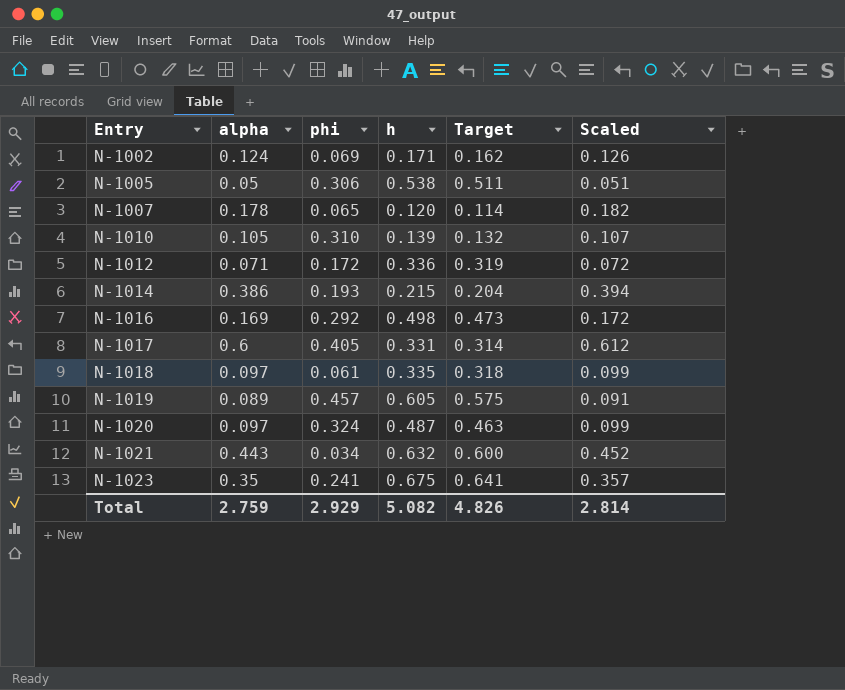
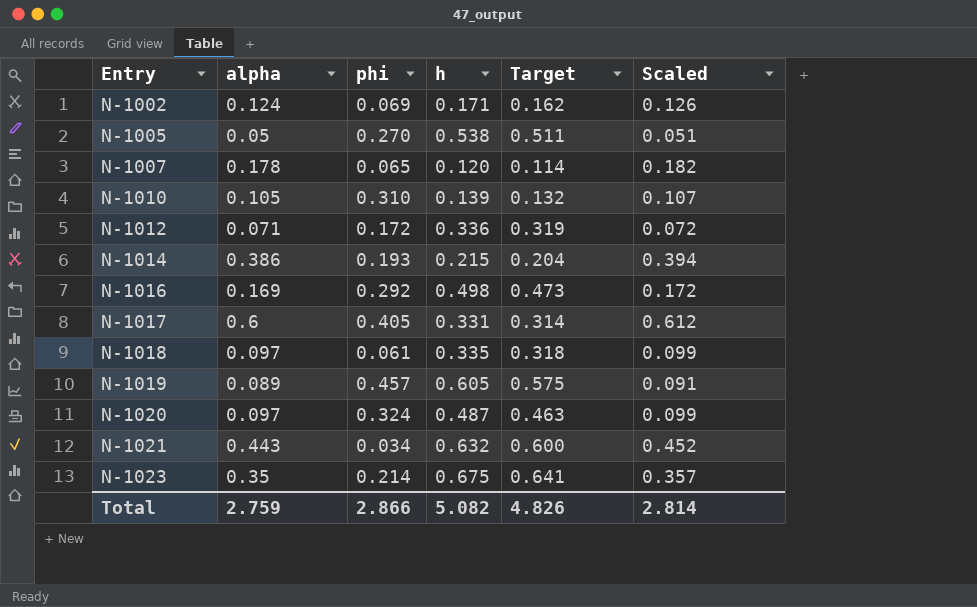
N-1005 | phi: 0.306 -> 0.270
N-1023 | phi: 0.241 -> 0.214
Total | phi: 2.929 -> 2.866

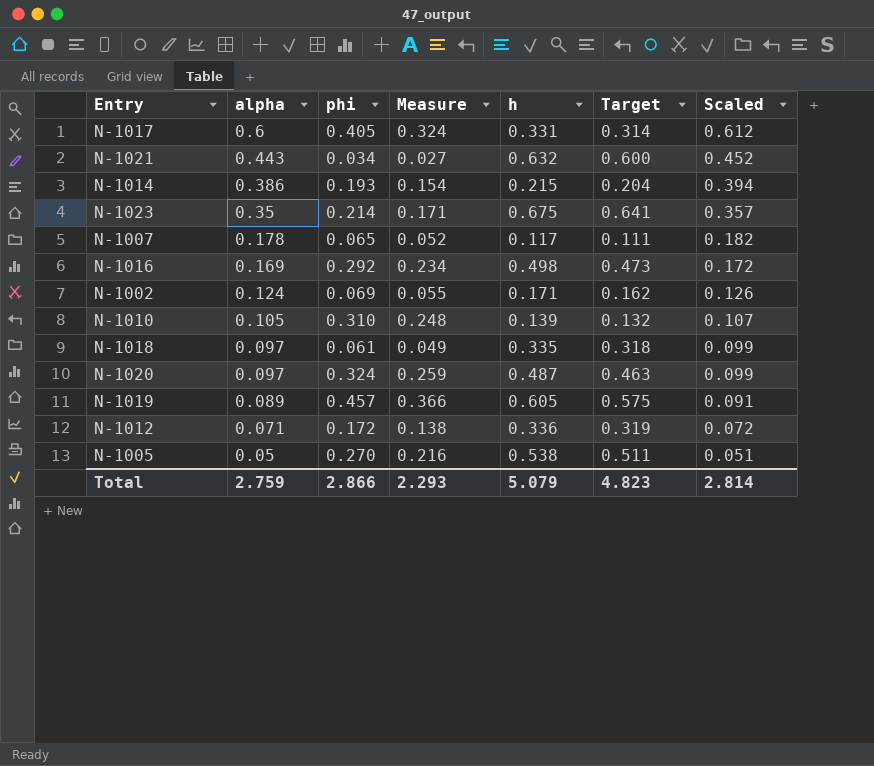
row order: Entry ascending -> alpha descending
column Measure | formula: none -> [phi] * 0.8
N-1007 | h: 0.120 -> 0.117
N-1007 | Target: 0.114 -> 0.111
Total | h: 5.082 -> 5.079
Total | Target: 4.826 -> 4.823

